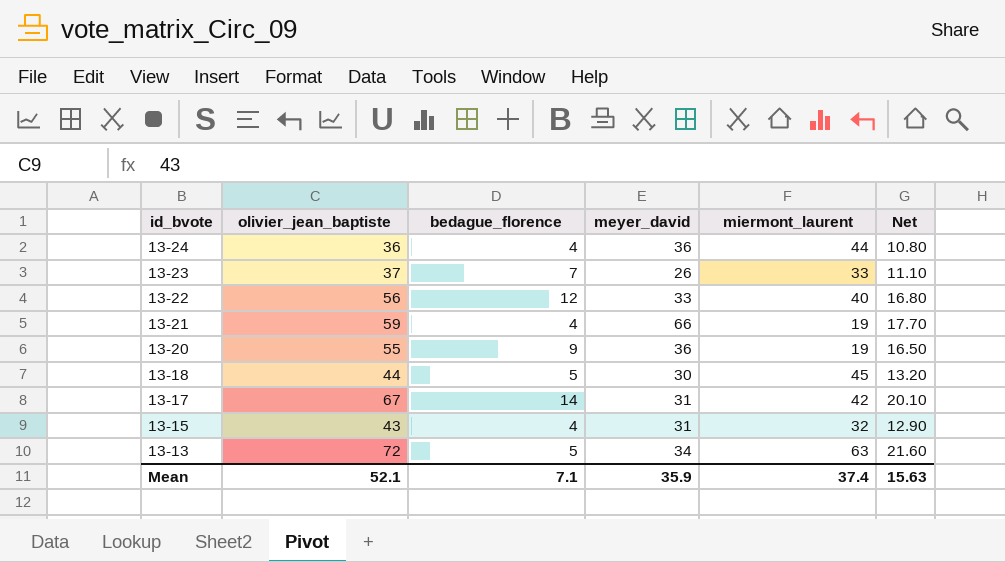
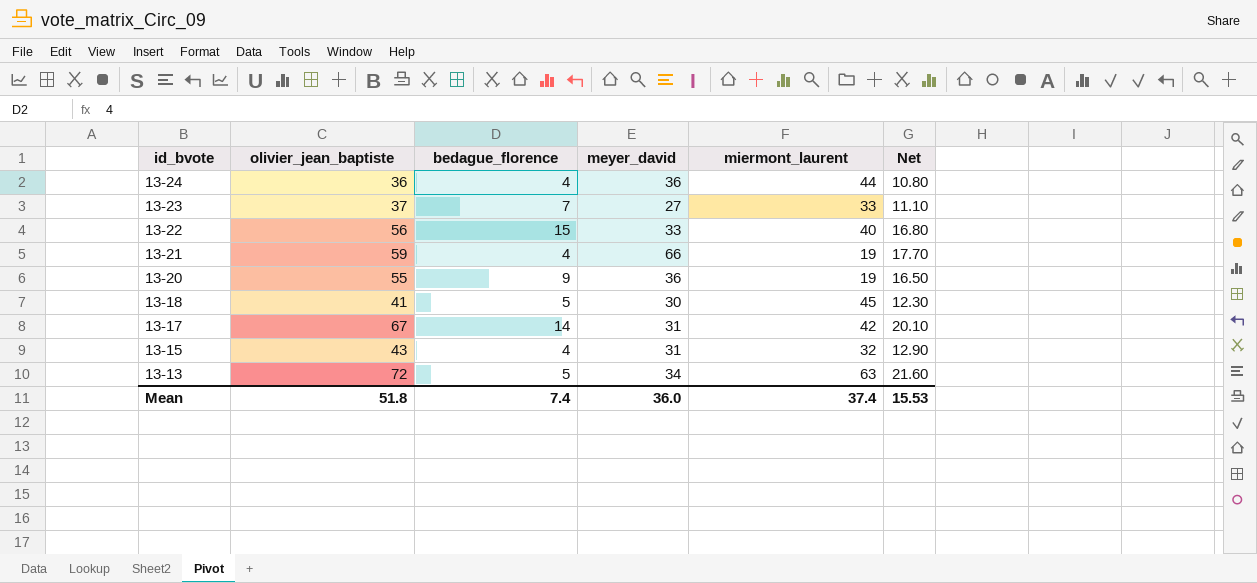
13-23 | meyer_david: 26 -> 27
13-22 | bedague_florence: 12 -> 15
13-18 | olivier_jean_baptiste: 44 -> 41
13-18 | Net: 13.20 -> 12.30
Mean | olivier_jean_baptiste: 52.1 -> 51.8
Mean | bedague_florence: 7.1 -> 7.4
Mean | meyer_david: 35.9 -> 36.0
Mean | Net: 15.63 -> 15.53

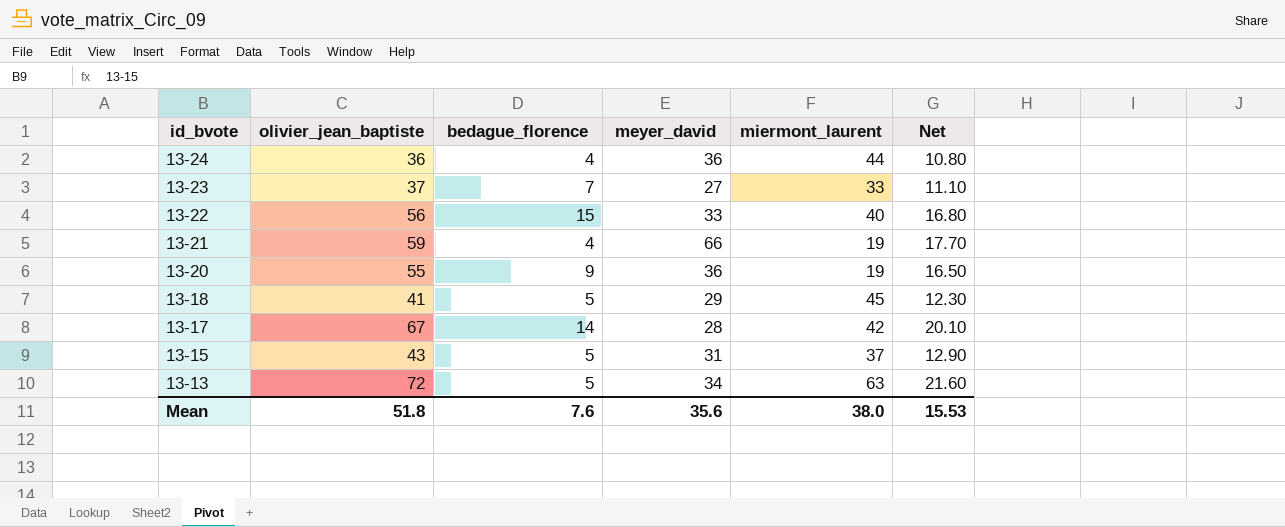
13-18 | meyer_david: 30 -> 29
13-17 | meyer_david: 31 -> 28
13-15 | bedague_florence: 4 -> 5
13-15 | miermont_laurent: 32 -> 37
Mean | bedague_florence: 7.4 -> 7.6
Mean | meyer_david: 36.0 -> 35.6
Mean | miermont_laurent: 37.4 -> 38.0

